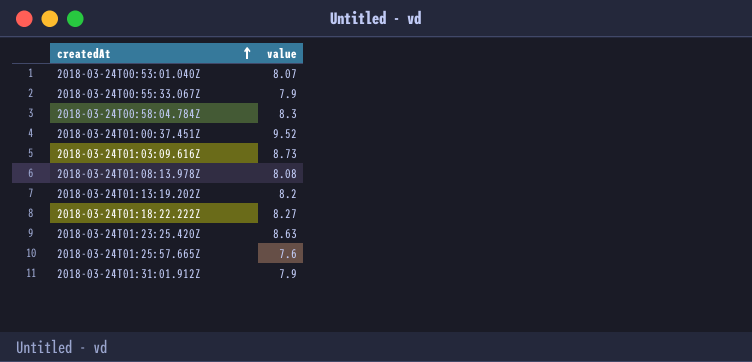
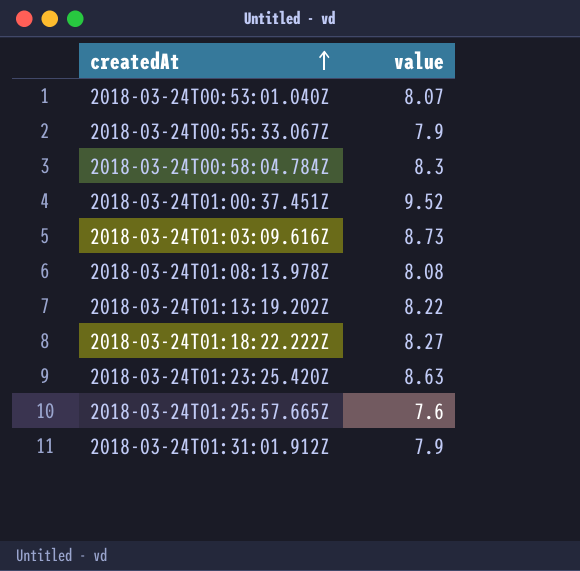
2018-03-24T01:13:19.202Z | value: 8.2 -> 8.22

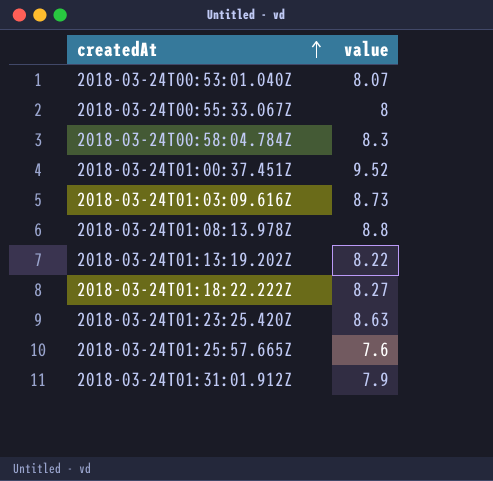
2018-03-24T00:55:33.067Z | value: 7.9 -> 8
2018-03-24T01:08:13.978Z | value: 8.08 -> 8.8

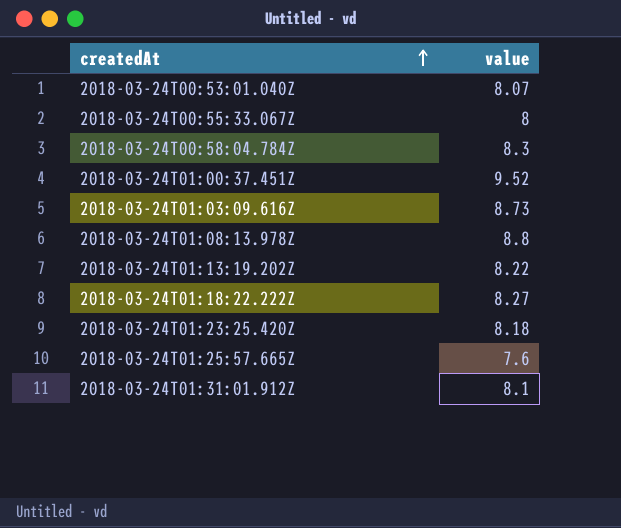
2018-03-24T01:23:25.420Z | value: 8.63 -> 8.18
2018-03-24T01:31:01.912Z | value: 7.9 -> 8.1

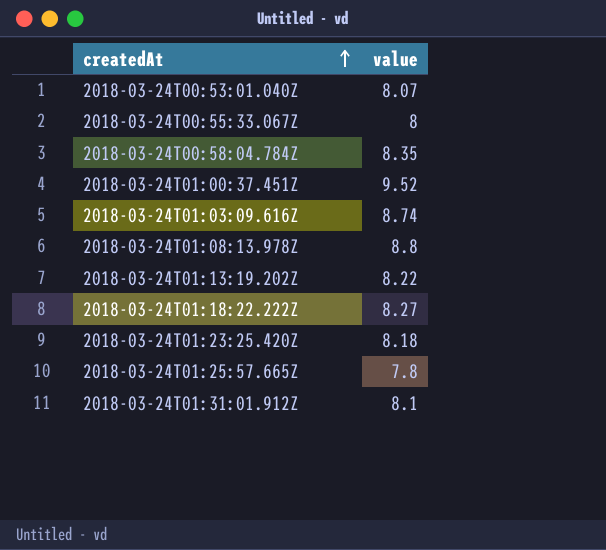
2018-03-24T00:58:04.784Z | value: 8.3 -> 8.35
2018-03-24T01:03:09.616Z | value: 8.73 -> 8.74
2018-03-24T01:25:57.665Z | value: 7.6 -> 7.8

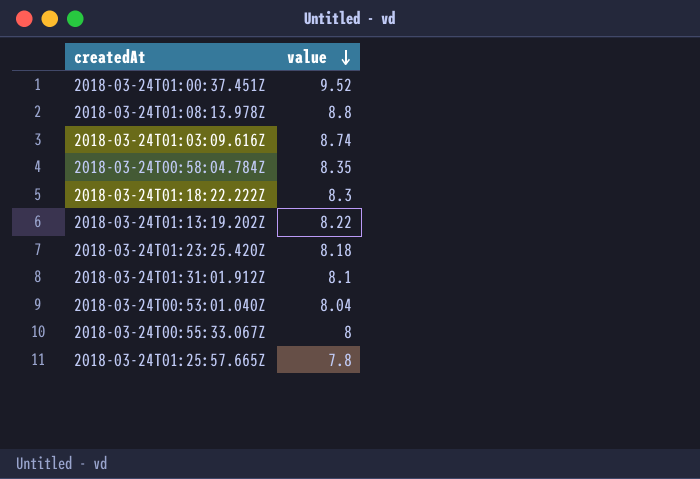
row order: createdAt ascending -> value descending
2018-03-24T01:18:22.222Z | value: 8.27 -> 8.3
2018-03-24T00:53:01.040Z | value: 8.07 -> 8.04

